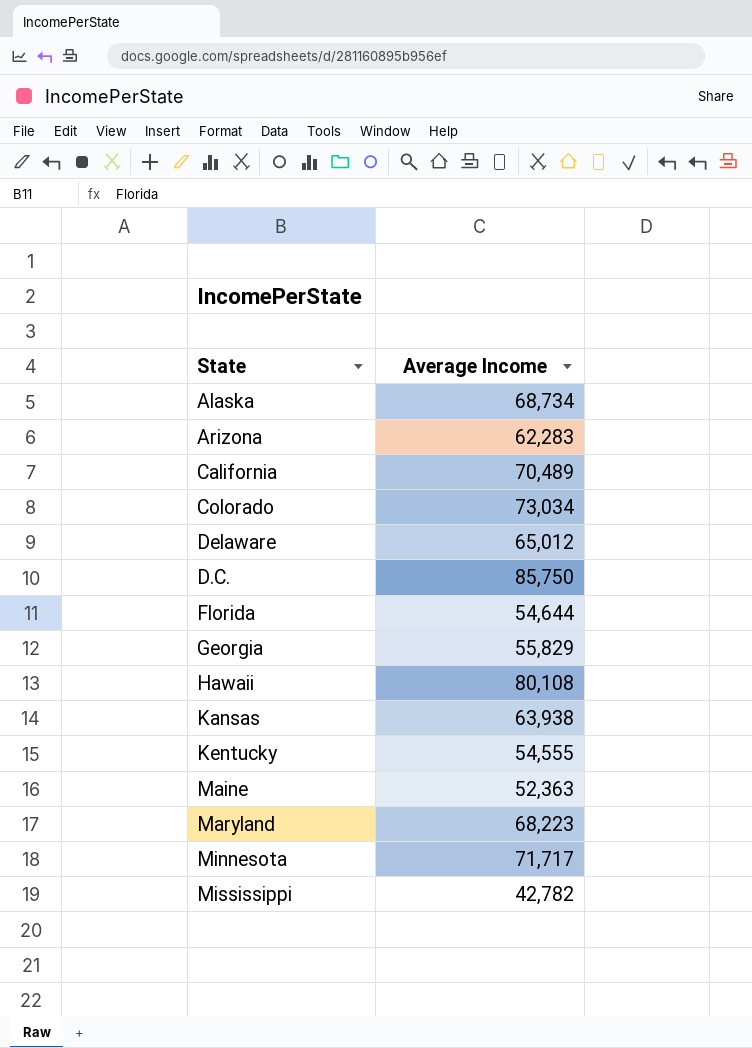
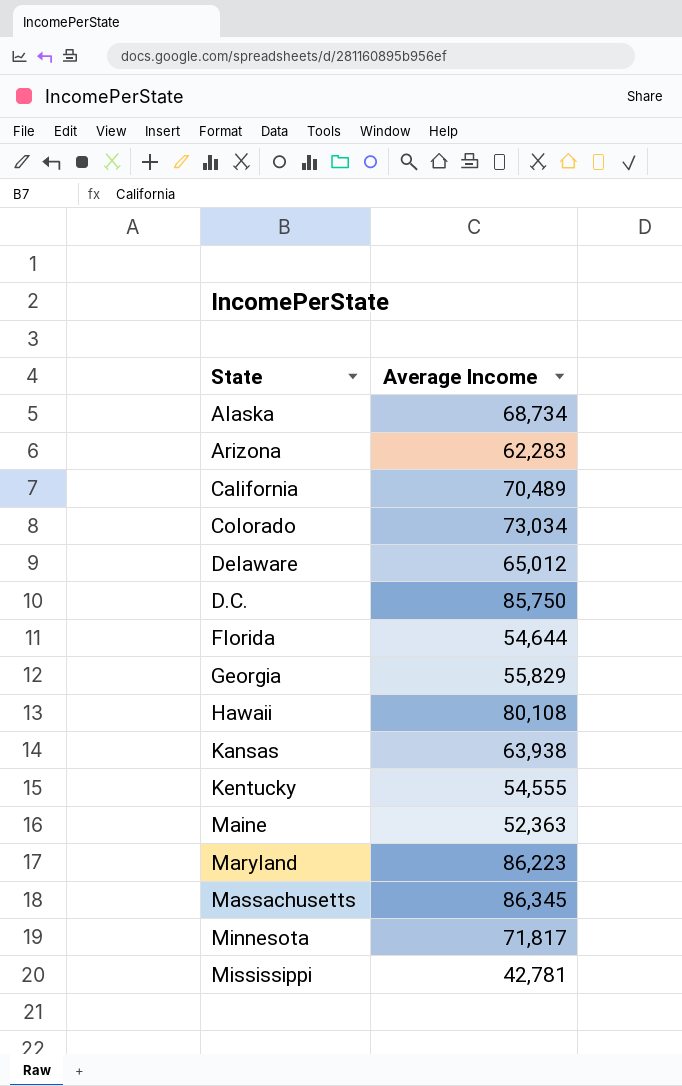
Maryland | Average Income: 68,223 -> 86,223
row Massachusetts: none -> 86,345
Minnesota | Average Income: 71,717 -> 71,817
Mississippi | Average Income: 42,782 -> 42,781

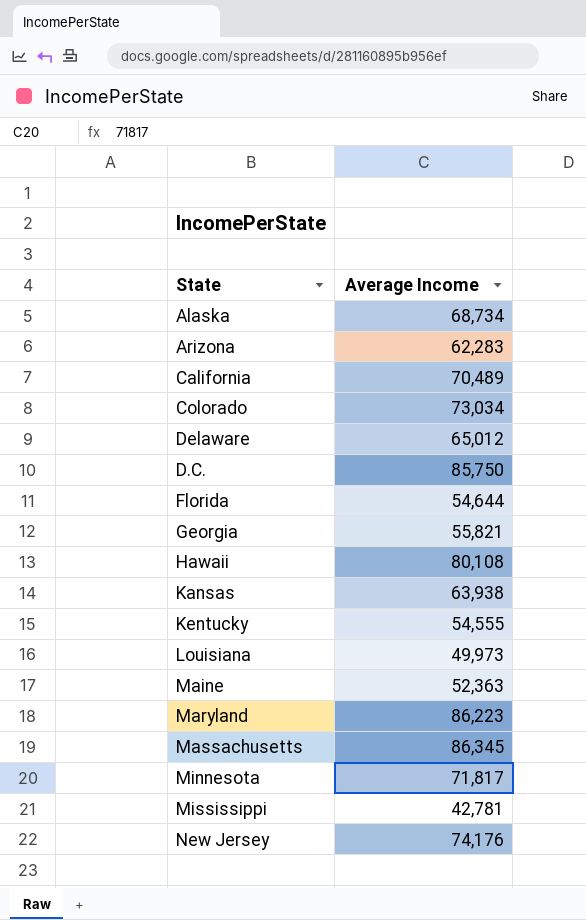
Georgia | Average Income: 55,829 -> 55,821
row Louisiana: none -> 49,973
row New Jersey: none -> 74,176

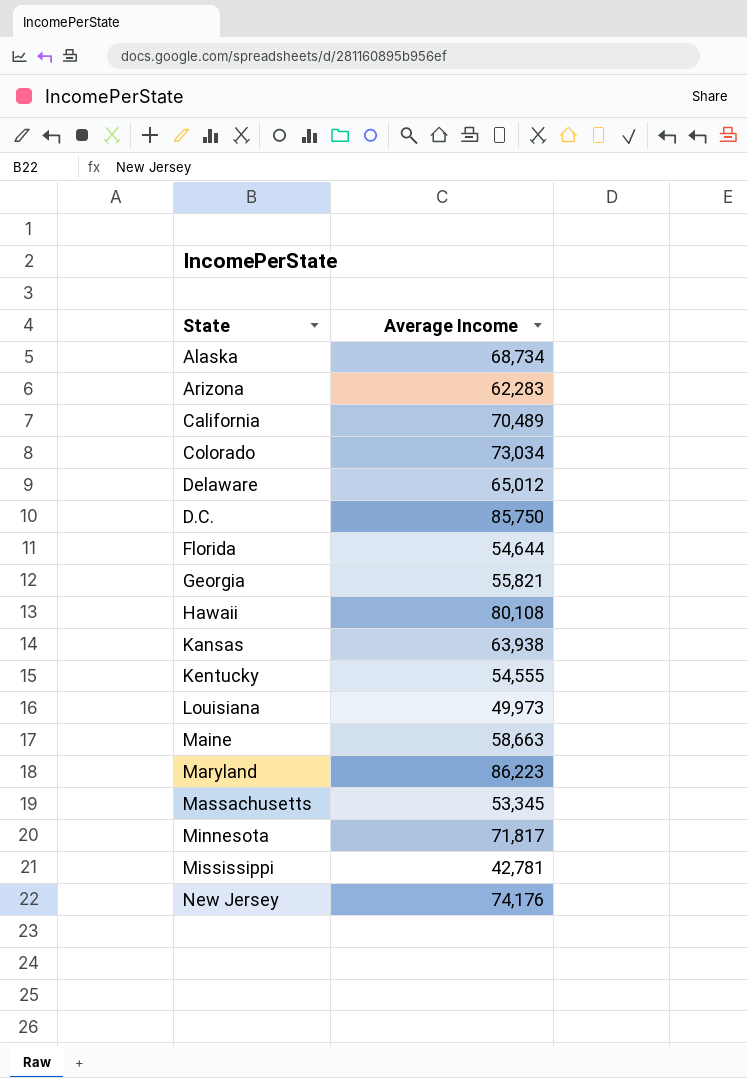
Maine | Average Income: 52,363 -> 58,663
Massachusetts | Average Income: 86,345 -> 53,345

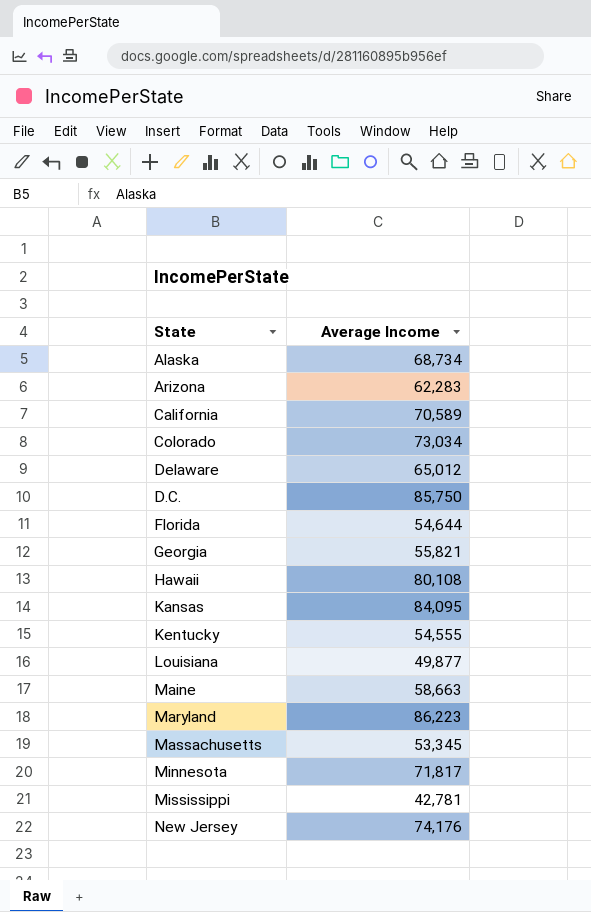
California | Average Income: 70,489 -> 70,589
Kansas | Average Income: 63,938 -> 84,095
Louisiana | Average Income: 49,973 -> 49,877

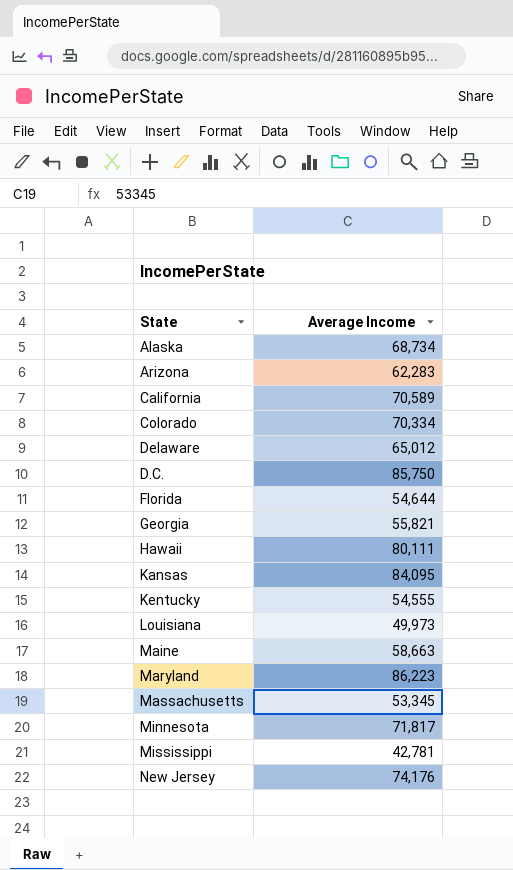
Colorado | Average Income: 73,034 -> 70,334
Hawaii | Average Income: 80,108 -> 80,111
Louisiana | Average Income: 49,877 -> 49,973

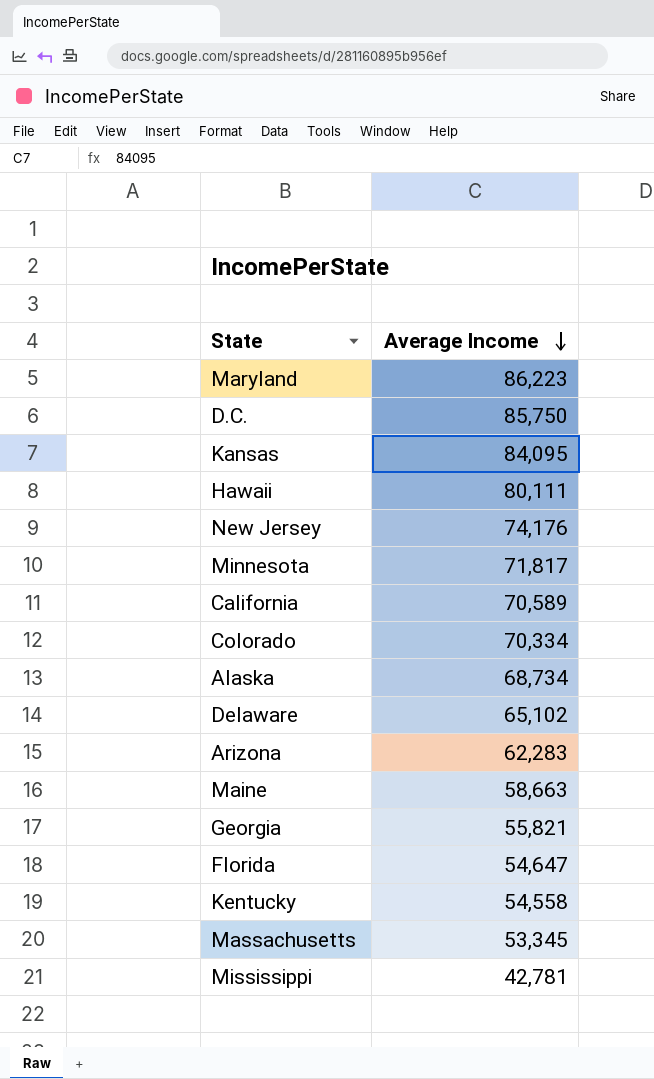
row order: none -> Average Income descending
row Louisiana: 49,973 -> none
Delaware | Average Income: 65,012 -> 65,102
Florida | Average Income: 54,644 -> 54,647
Kentucky | Average Income: 54,555 -> 54,558

